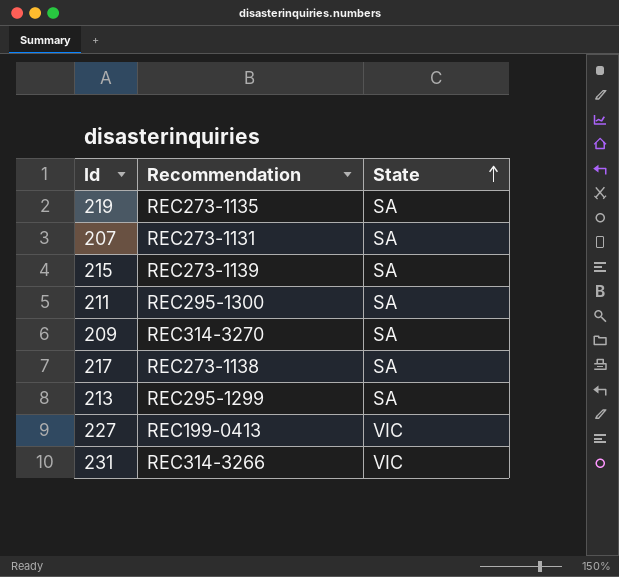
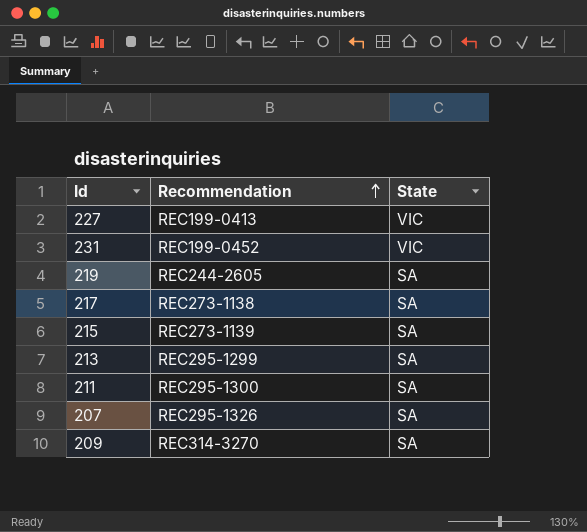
row order: State ascending -> Recommendation ascending
231 | Recommendation: REC314-3266 -> REC199-0452
219 | Recommendation: REC273-1135 -> REC244-2605
207 | Recommendation: REC273-1131 -> REC295-1326

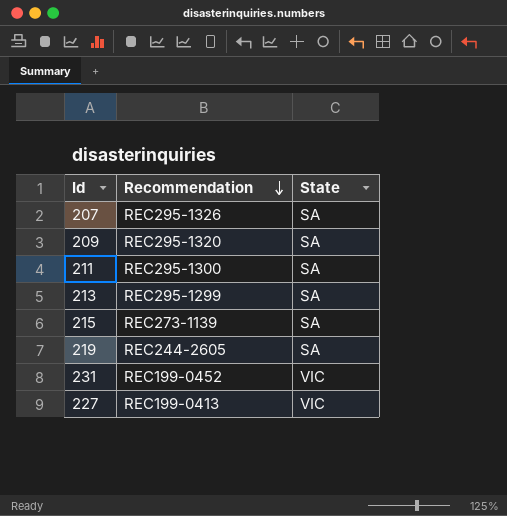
row order: Recommendation ascending -> Recommendation descending
row 217: REC273-1138 | SA -> none
209 | Recommendation: REC314-3270 -> REC295-1320

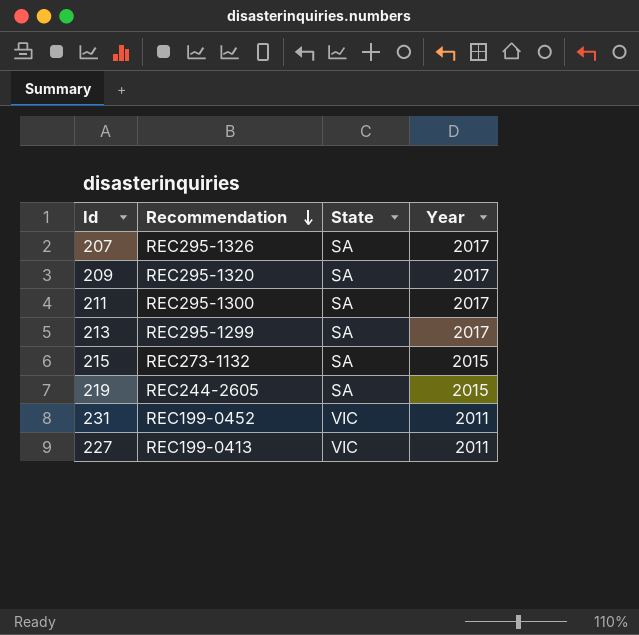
column Year | position: none -> 4
215 | Recommendation: REC273-1139 -> REC273-1132

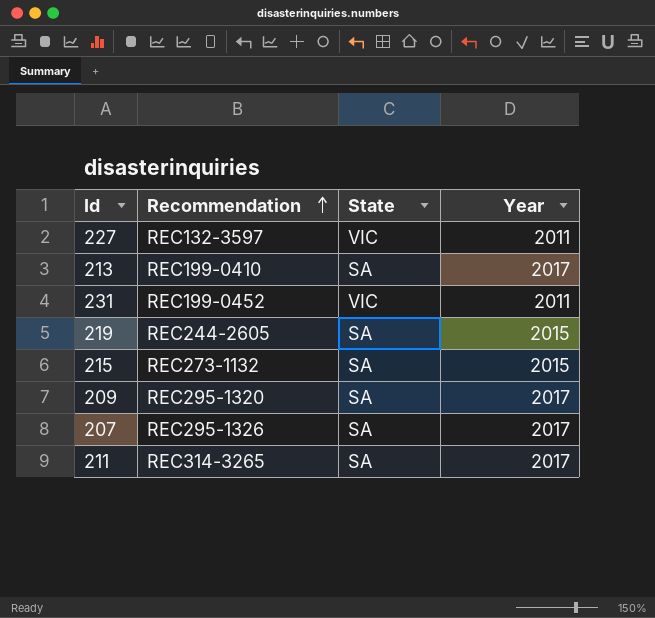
row order: Recommendation descending -> Recommendation ascending
227 | Recommendation: REC199-0413 -> REC132-3597
213 | Recommendation: REC295-1299 -> REC199-0410
211 | Recommendation: REC295-1300 -> REC314-3265

